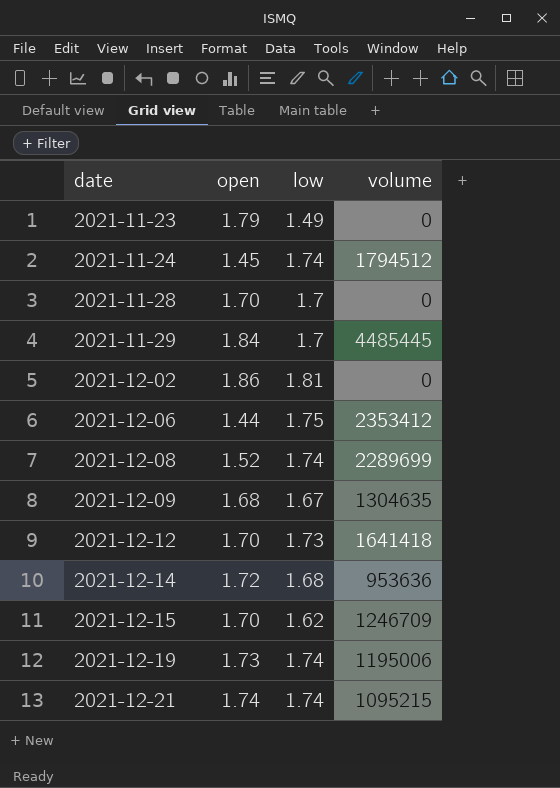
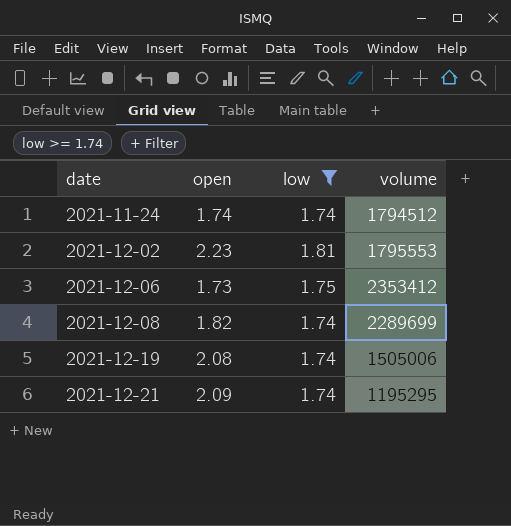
filter: none -> low >= 1.74
2021-11-24 | open: 1.45 -> 1.74
2021-12-02 | open: 1.86 -> 2.23
2021-12-02 | volume: 0 -> 1795553
2021-12-06 | open: 1.44 -> 1.73
2021-12-08 | open: 1.52 -> 1.82
2021-12-19 | open: 1.73 -> 2.08
2021-12-19 | volume: 1195006 -> 1505006
2021-12-21 | open: 1.74 -> 2.09
2021-12-21 | volume: 1095215 -> 1195295

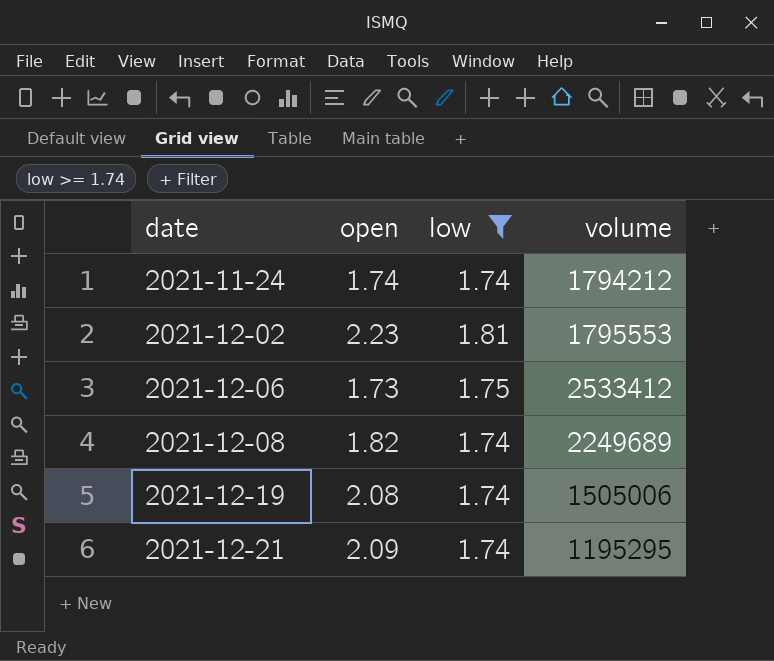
2021-11-24 | volume: 1794512 -> 1794212
2021-12-06 | volume: 2353412 -> 2533412
2021-12-08 | volume: 2289699 -> 2249689

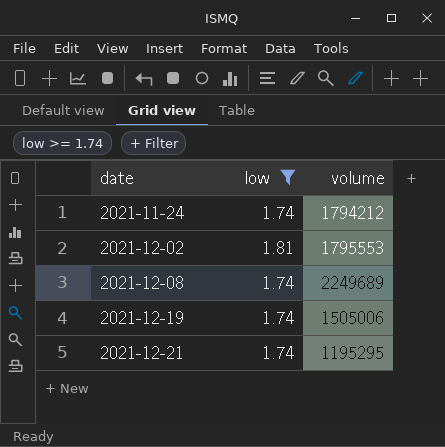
column open | position: 2 -> none
row 2021-12-06: 1.73 | 1.75 | 2533412 -> none

